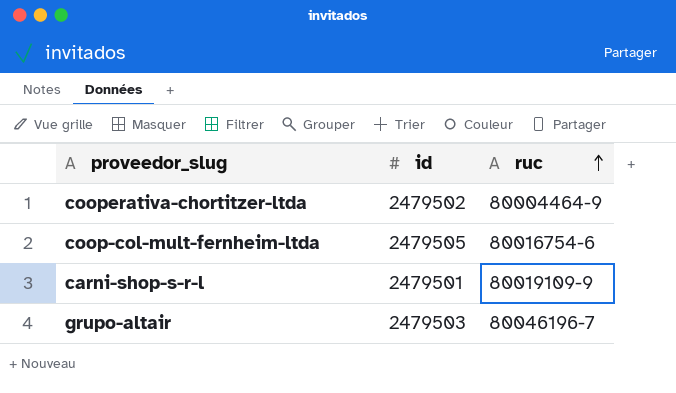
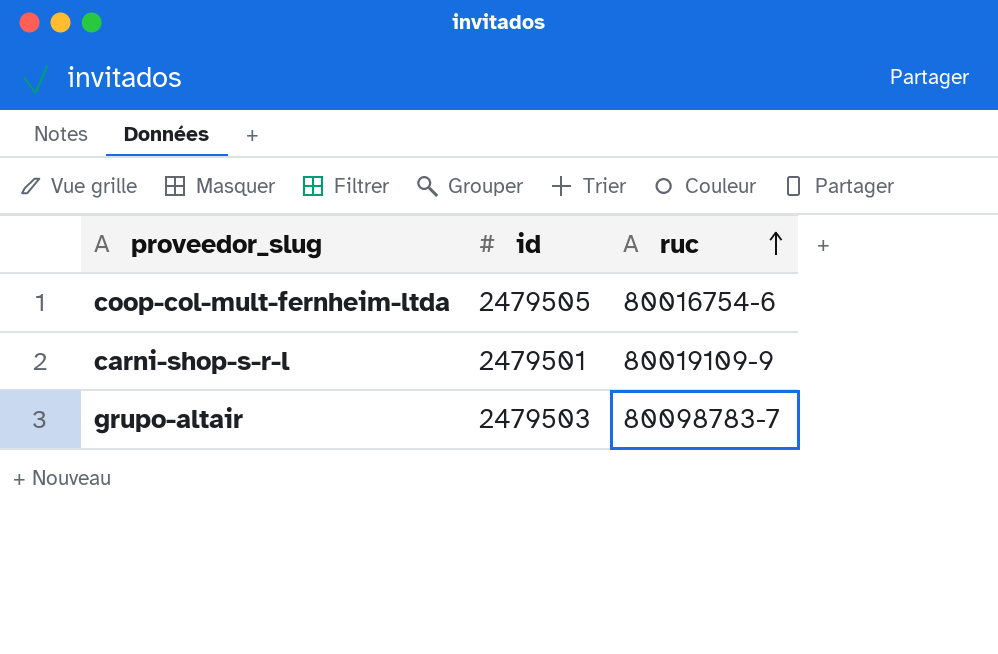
row cooperativa-chortitzer-ltda: 2479502 | 80004464-9 -> none
grupo-altair | ruc: 80046196-7 -> 80098783-7

